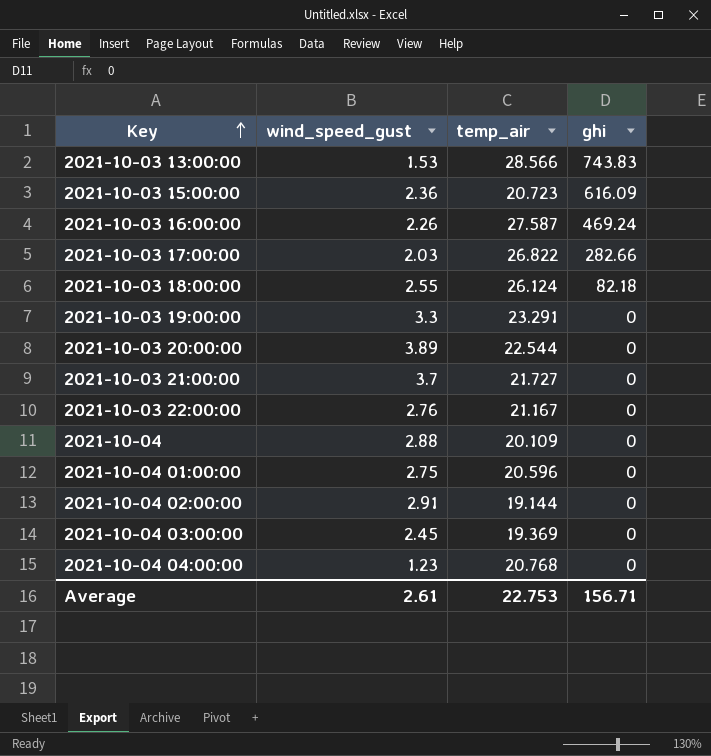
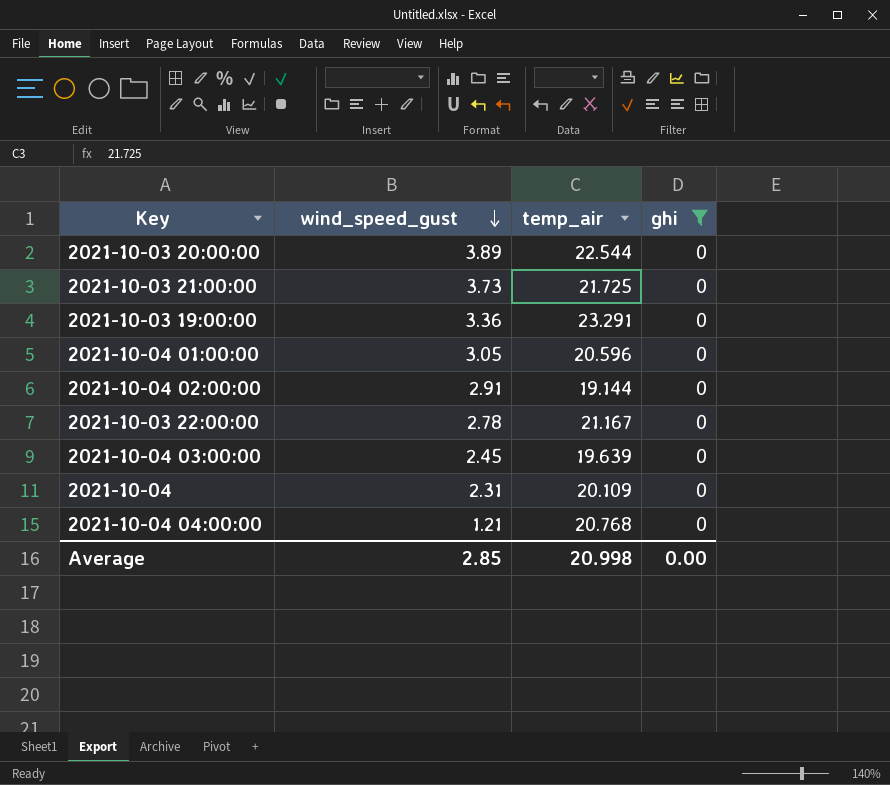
filter: none -> ghi = 0
row order: Key ascending -> wind_speed_gust descending
2021-10-03 21:00:00 | wind_speed_gust: 3.7 -> 3.73
2021-10-03 21:00:00 | temp_air: 21.727 -> 21.725
2021-10-03 19:00:00 | wind_speed_gust: 3.3 -> 3.36
2021-10-04 01:00:00 | wind_speed_gust: 2.75 -> 3.05
2021-10-03 22:00:00 | wind_speed_gust: 2.76 -> 2.78
2021-10-04 03:00:00 | temp_air: 19.369 -> 19.639
2021-10-04 | wind_speed_gust: 2.88 -> 2.31
2021-10-04 04:00:00 | wind_speed_gust: 1.23 -> 1.21
Average | wind_speed_gust: 2.61 -> 2.85
Average | temp_air: 22.753 -> 20.998
Average | ghi: 156.71 -> 0.00

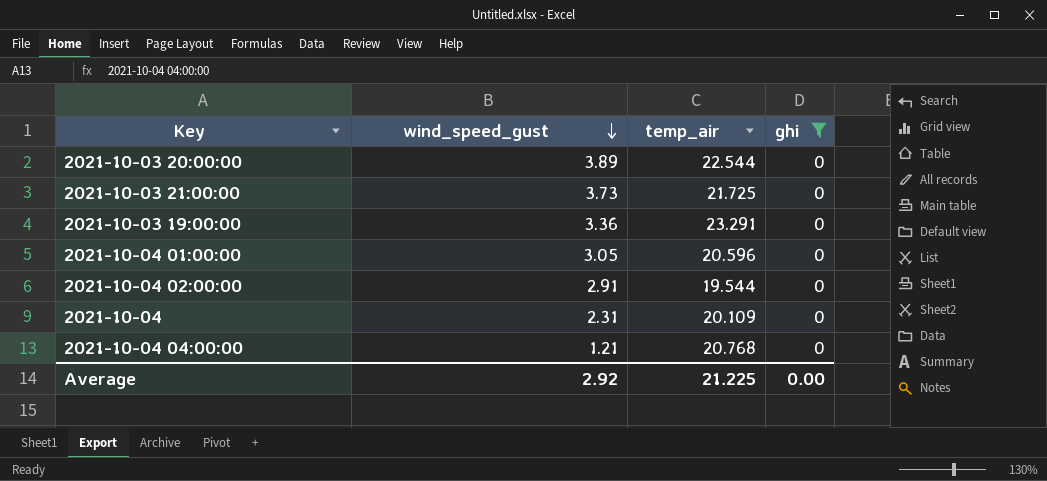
row 2021-10-03 22:00:00: 2.78 | 21.167 | 0 -> none
row 2021-10-04 03:00:00: 2.45 | 19.639 | 0 -> none
2021-10-04 02:00:00 | temp_air: 19.144 -> 19.544
Average | wind_speed_gust: 2.85 -> 2.92
Average | temp_air: 20.998 -> 21.225

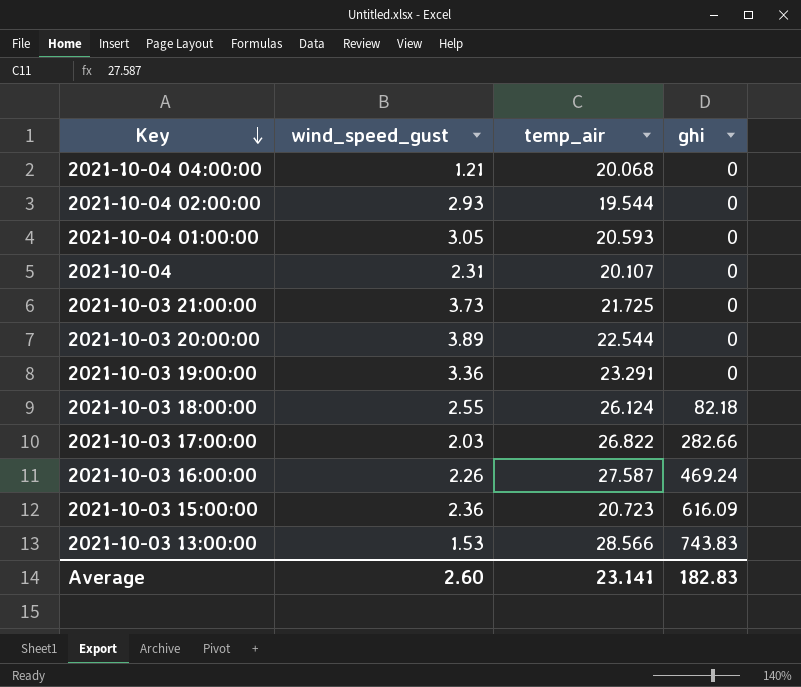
filter: ghi = 0 -> none
row order: wind_speed_gust descending -> Key descending
2021-10-04 04:00:00 | temp_air: 20.768 -> 20.068
2021-10-04 02:00:00 | wind_speed_gust: 2.91 -> 2.93
2021-10-04 01:00:00 | temp_air: 20.596 -> 20.593
2021-10-04 | temp_air: 20.109 -> 20.107
Average | wind_speed_gust: 2.92 -> 2.60
Average | temp_air: 21.225 -> 23.141
Average | ghi: 0.00 -> 182.83

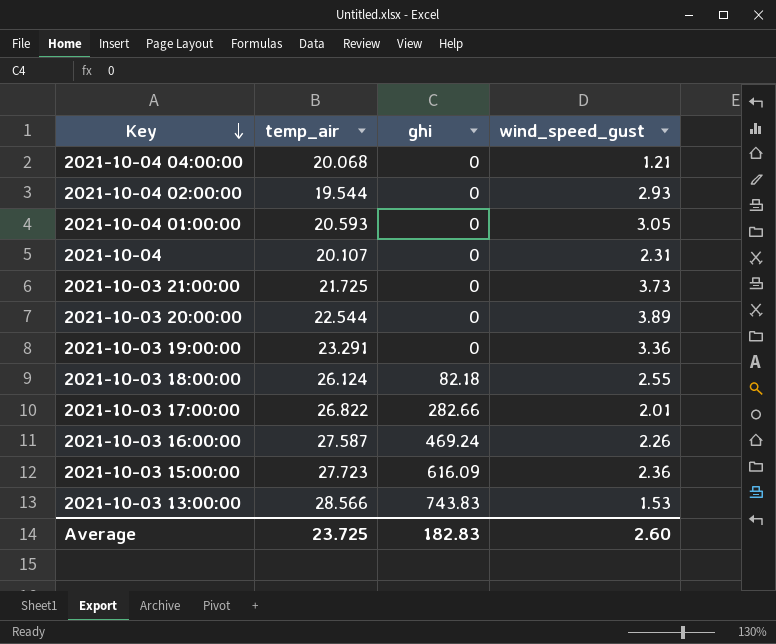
column wind_speed_gust | position: 2 -> 4
2021-10-03 17:00:00 | wind_speed_gust: 2.03 -> 2.01
2021-10-03 15:00:00 | temp_air: 20.723 -> 27.723
Average | temp_air: 23.141 -> 23.725

